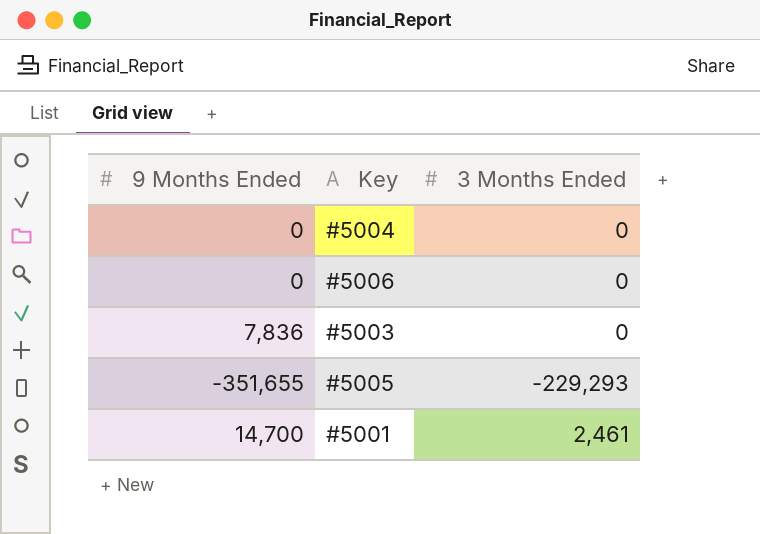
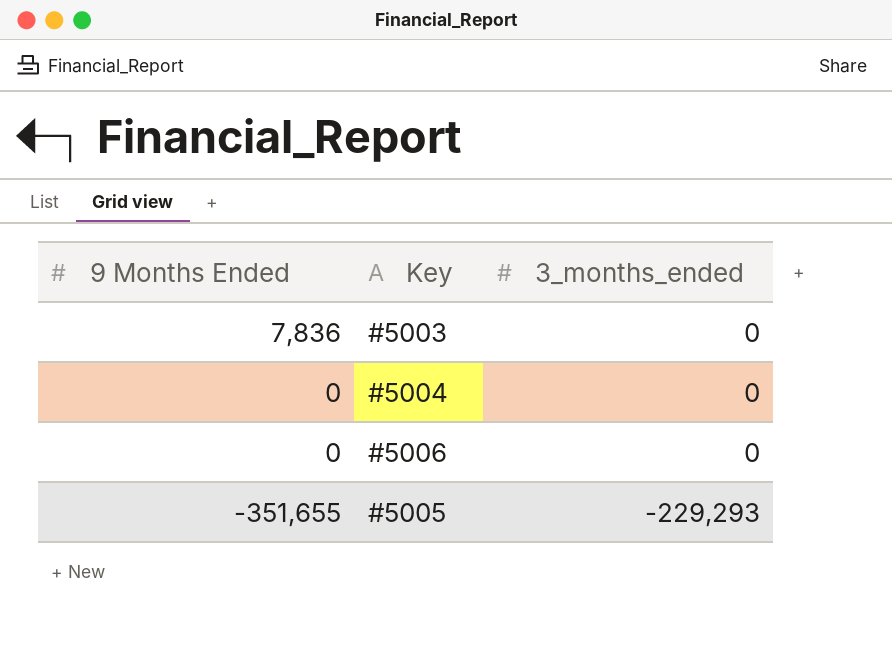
row order: none -> 9 Months Ended descending
column name: 3 Months Ended -> 3_months_ended
row #5001: 14,700 | 2,461 -> none

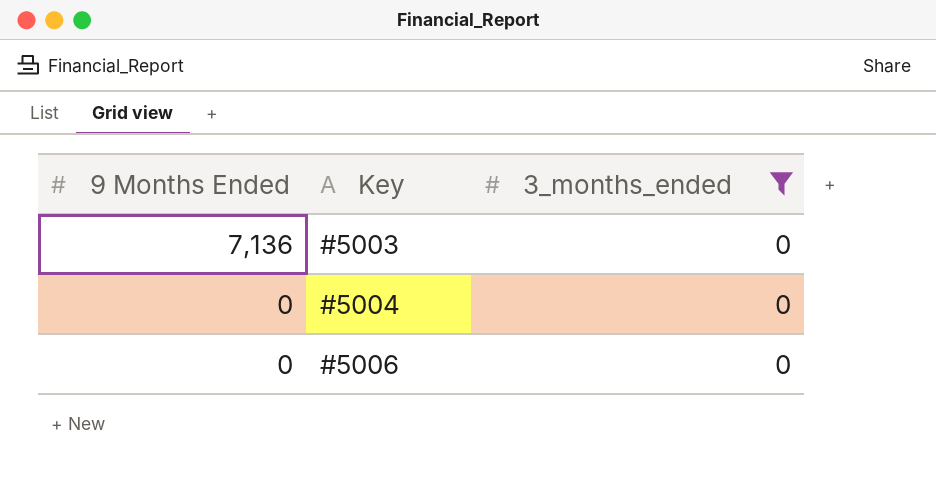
filter: none -> 3_months_ended = 0
#5003 | 9 Months Ended: 7,836 -> 7,136

